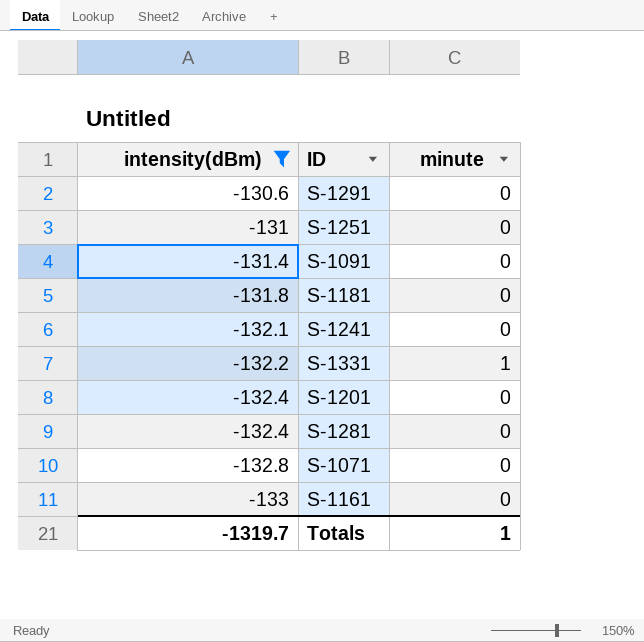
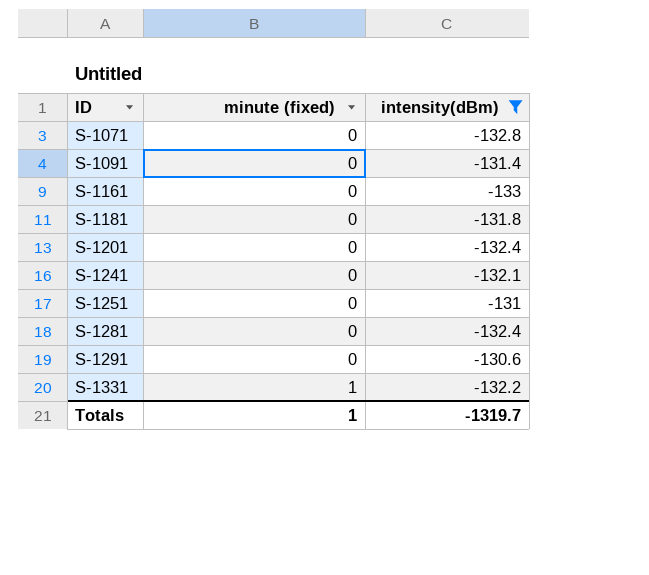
row order: intensity(dBm) descending -> ID ascending
column name: minute -> minute (fixed)
column intensity(dBm) | position: 1 -> 3

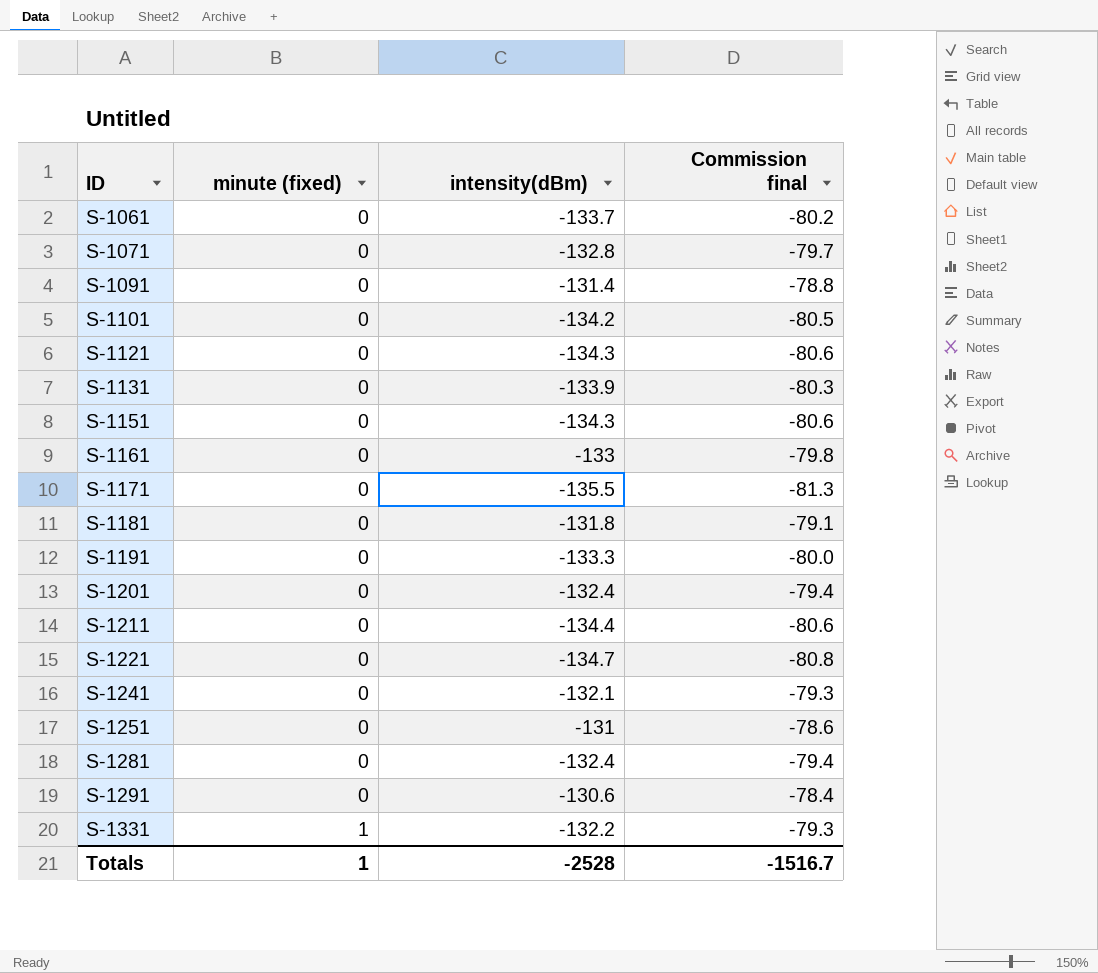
filter: intensity(dBm) >= -133 -> none
column Commission final | formula: none -> [intensity(dBm)] * 0.6
Totals | intensity(dBm): -1319.7 -> -2528

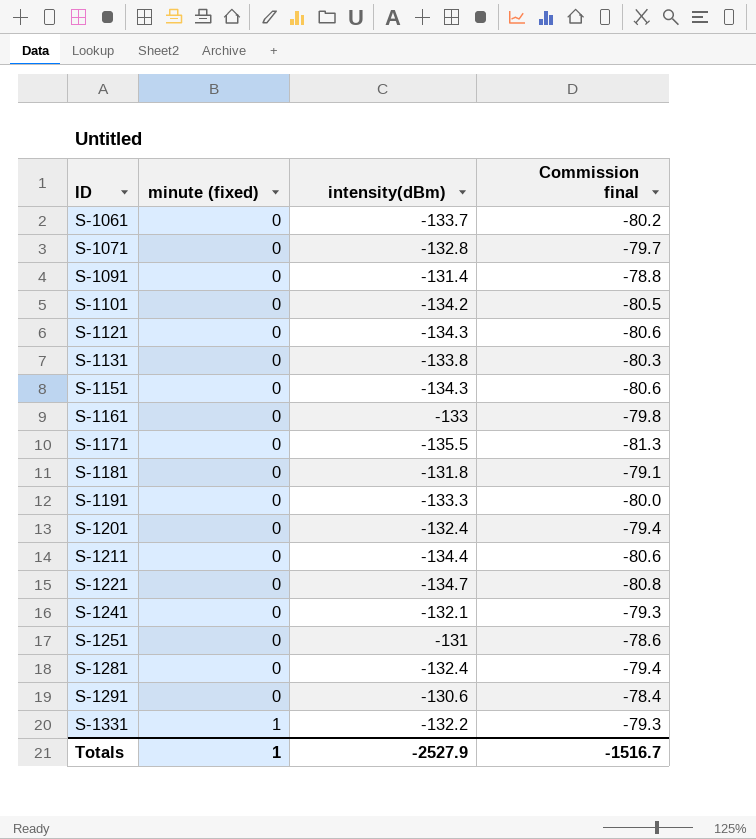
S-1131 | intensity(dBm): -133.9 -> -133.8
Totals | intensity(dBm): -2528 -> -2527.9

